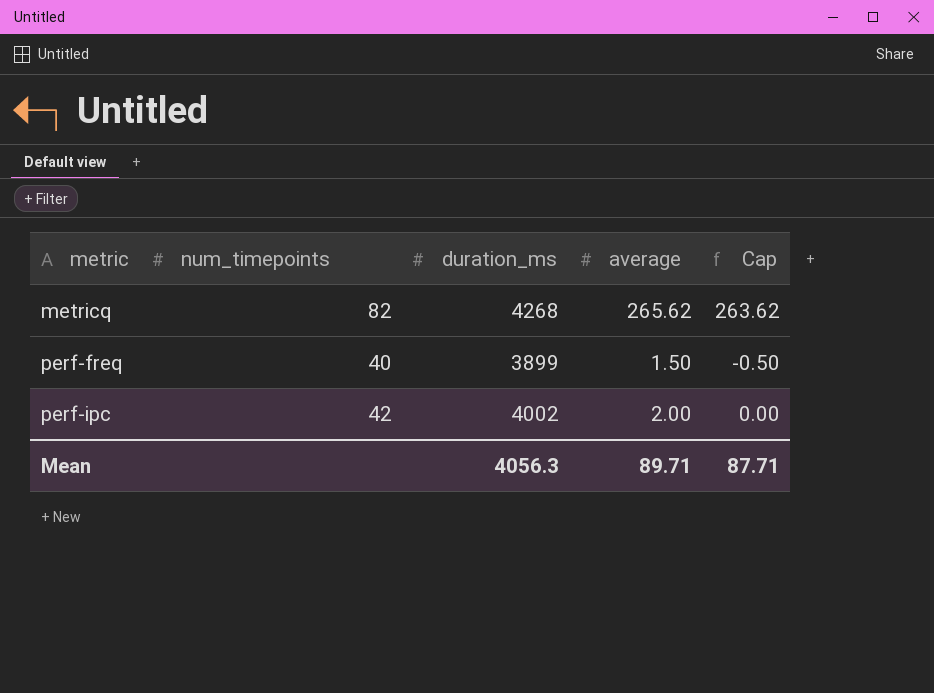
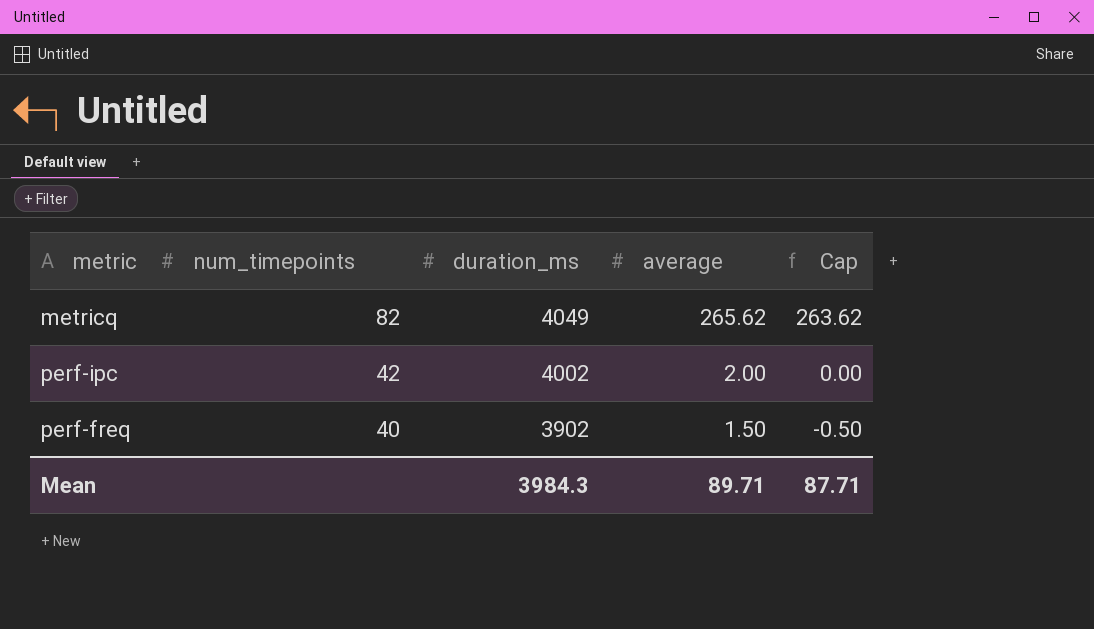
row order: metric ascending -> num_timepoints descending
metricq | duration_ms: 4268 -> 4049
perf-freq | duration_ms: 3899 -> 3902
Mean | duration_ms: 4056.3 -> 3984.3

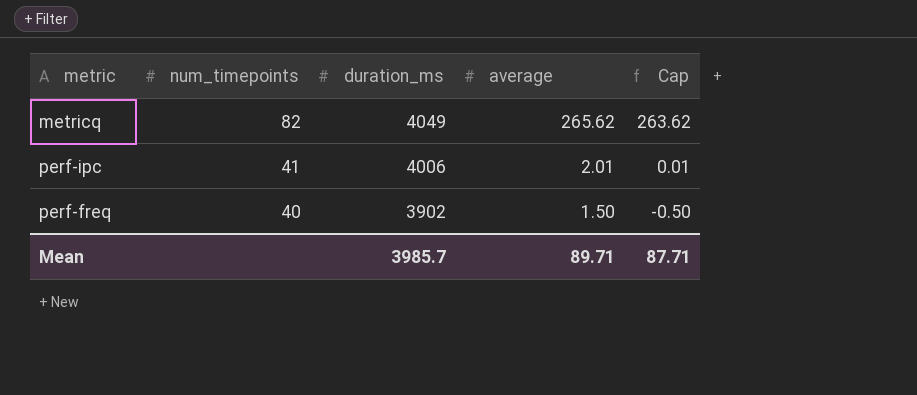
perf-ipc | num_timepoints: 42 -> 41
perf-ipc | duration_ms: 4002 -> 4006
perf-ipc | average: 2.00 -> 2.01
perf-ipc | Cap: 0.00 -> 0.01
Mean | duration_ms: 3984.3 -> 3985.7

